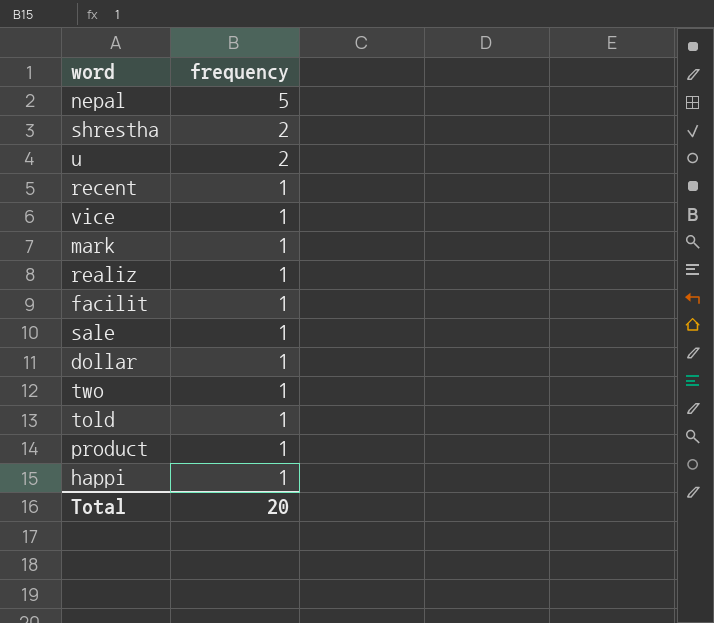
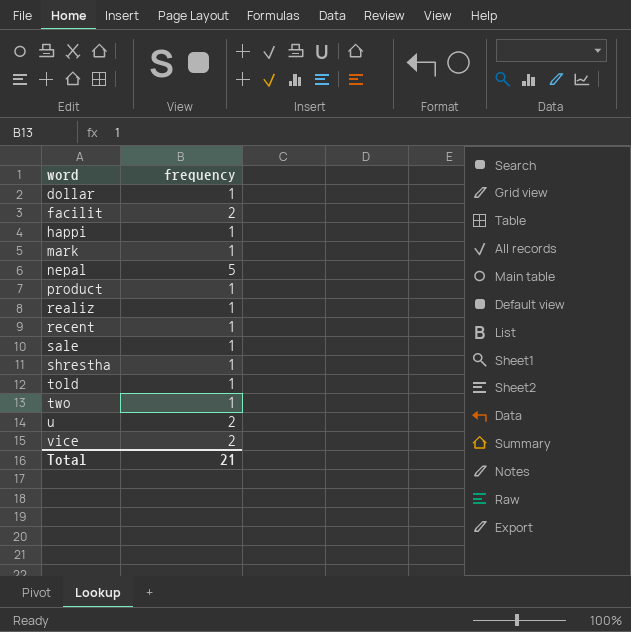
row order: frequency descending -> word ascending
facilit | frequency: 1 -> 2
shrestha | frequency: 2 -> 1
vice | frequency: 1 -> 2
Total | frequency: 20 -> 21

